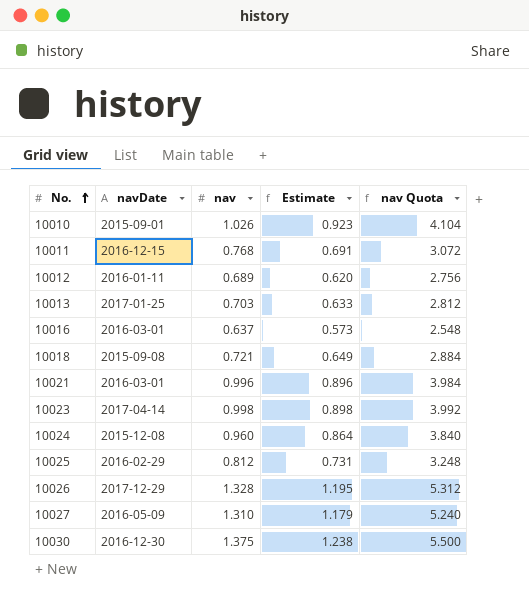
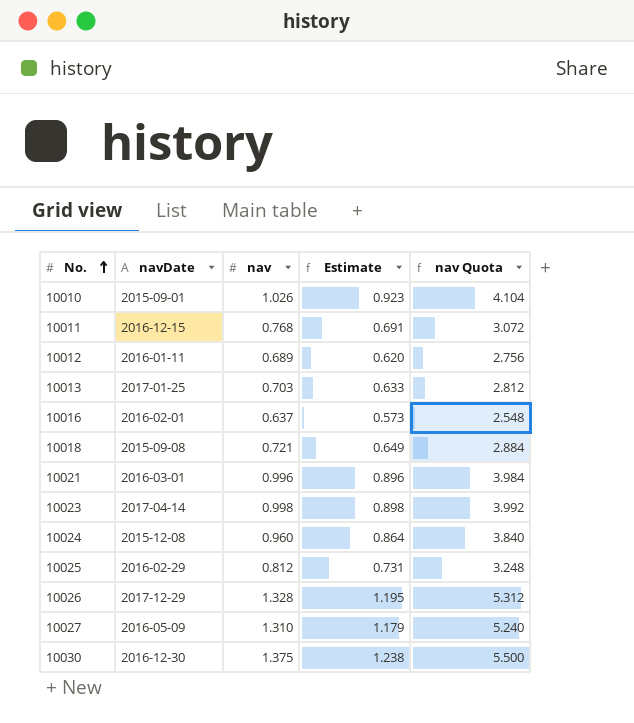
10016 | navDate: 2016-03-01 -> 2016-02-01

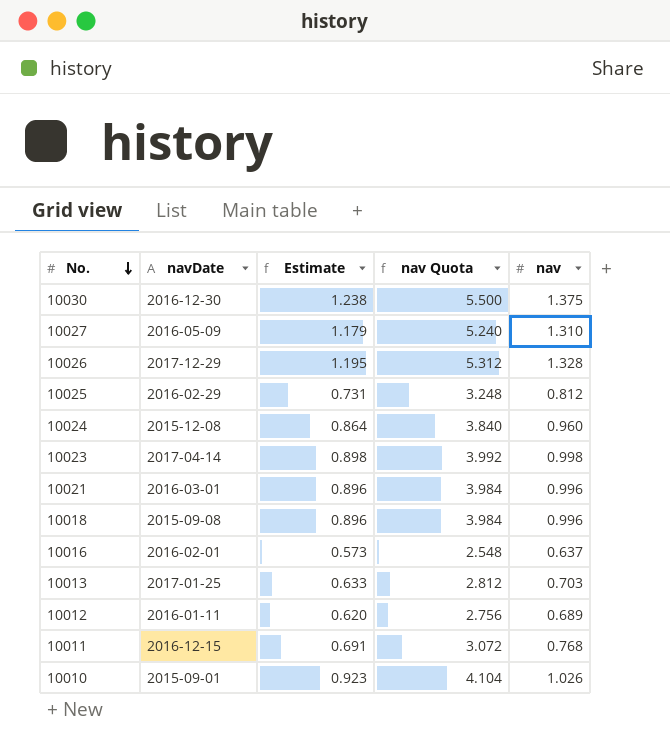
row order: No. ascending -> No. descending
column nav | position: 3 -> 5
10018 | Estimate: 0.649 -> 0.896
10018 | nav Quota: 2.884 -> 3.984
10018 | nav: 0.721 -> 0.996

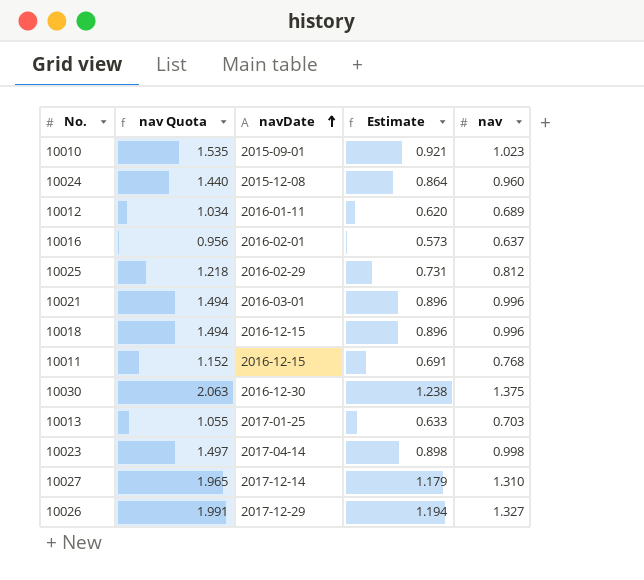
row order: No. descending -> navDate ascending
column nav Quota | formula: [nav] * 4 -> [nav] * 1.5
column nav Quota | position: 4 -> 2
10010 | Estimate: 0.923 -> 0.921
10010 | nav: 1.026 -> 1.023
10018 | navDate: 2015-09-08 -> 2016-12-15
10027 | navDate: 2016-05-09 -> 2017-12-14
10026 | Estimate: 1.195 -> 1.194
10026 | nav: 1.328 -> 1.327

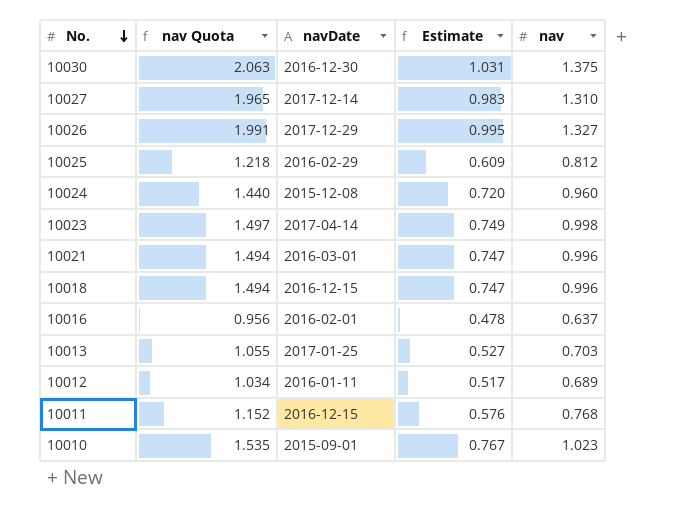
row order: navDate ascending -> No. descending
column Estimate | formula: [nav] * 0.9 -> [nav] * 0.75

